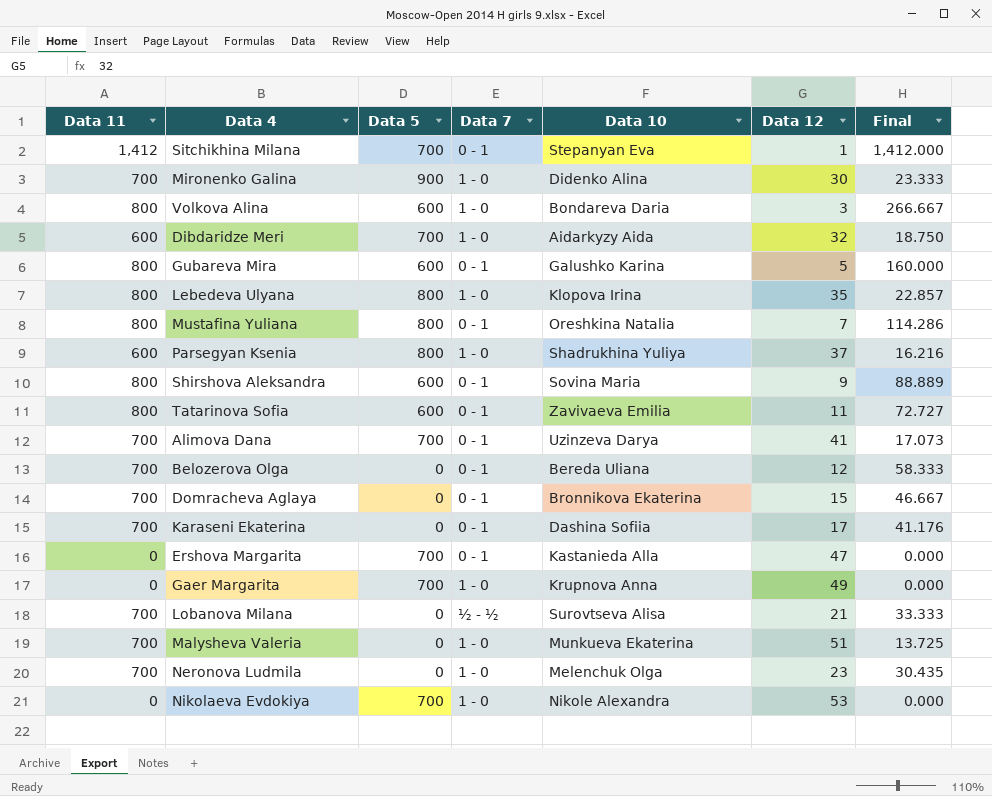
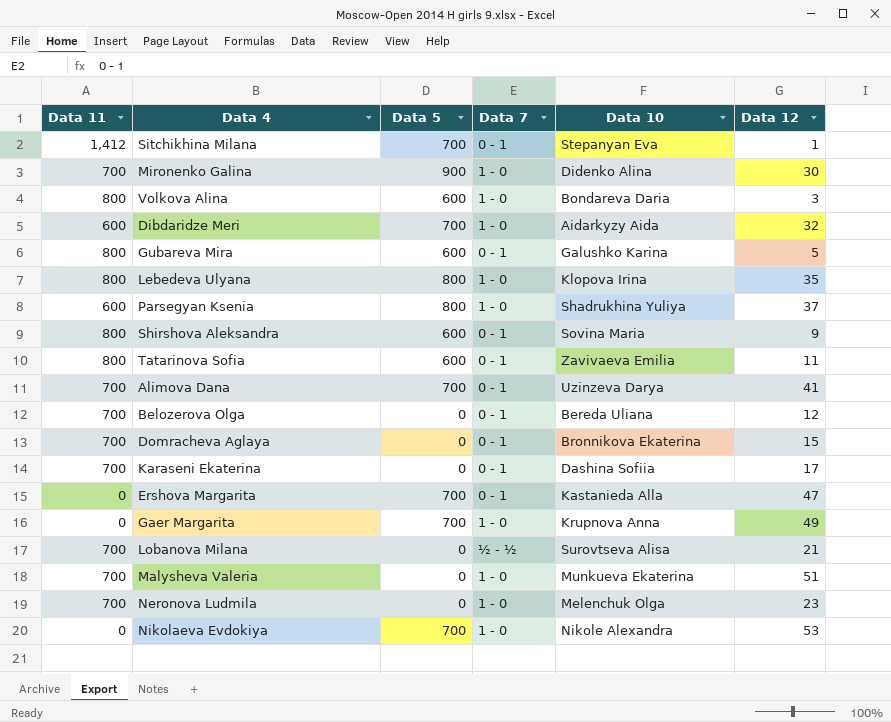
column Final | formula: [Data 11] / [Data 12] -> none
row Mustafina Yuliana: 800 | 800 | 0 - 1 | Oreshkina Natalia | 7 | 114.286 -> none

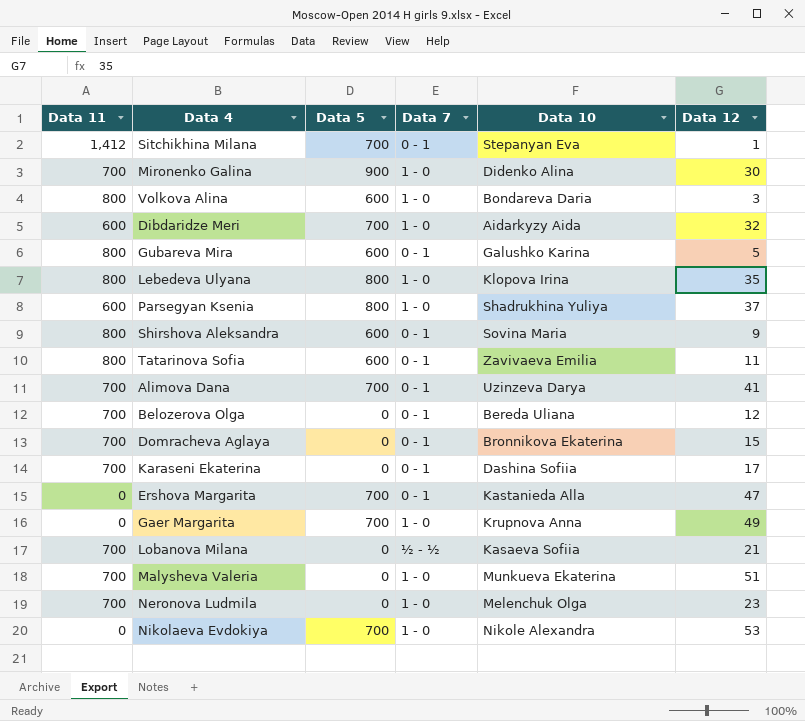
Lobanova Milana | Data 10: Surovtseva Alisa -> Kasaeva Sofiia

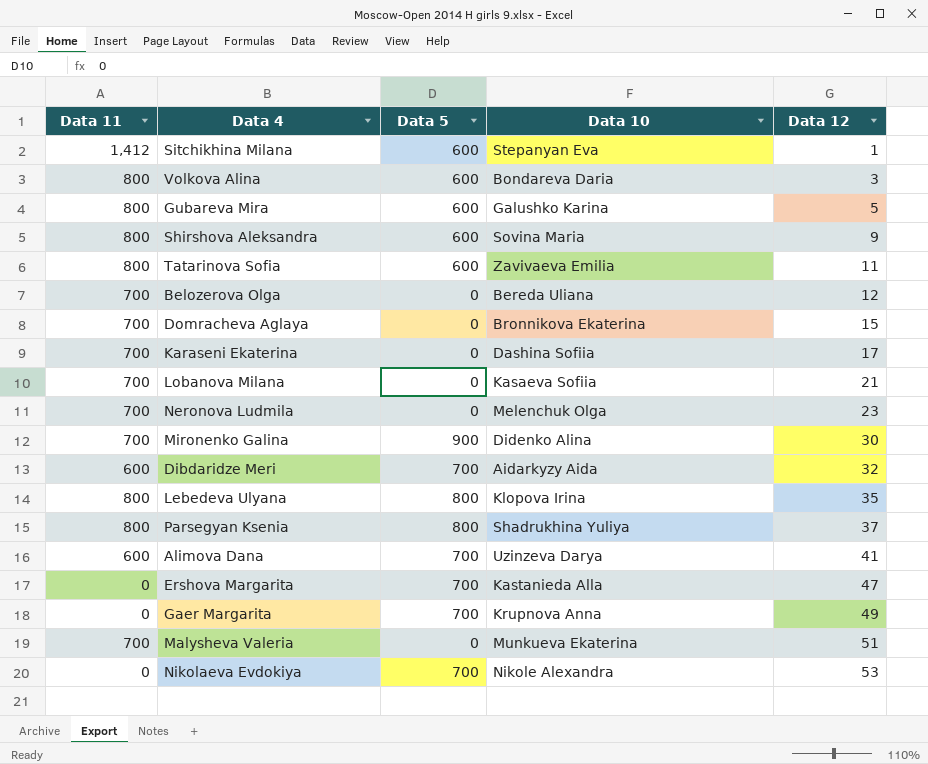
row order: none -> Data 12 ascending
column Data 7 | position: 4 -> none
Sitchikhina Milana | Data 5: 700 -> 600
Parsegyan Ksenia | Data 11: 600 -> 800
Alimova Dana | Data 11: 700 -> 600

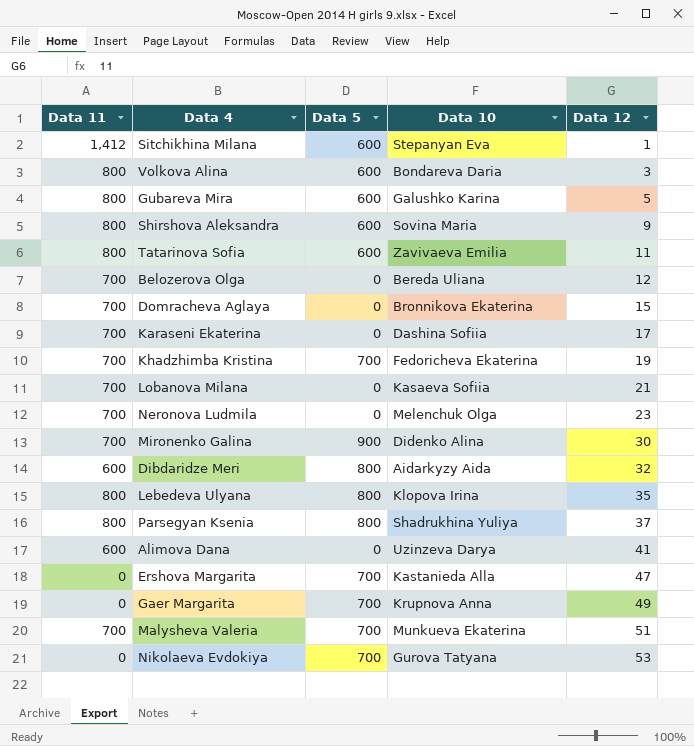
row Khadzhimba Kristina: none -> 700 | 700 | Fedoricheva Ekaterina | 19
Dibdaridze Meri | Data 5: 700 -> 800
Alimova Dana | Data 5: 700 -> 0
Malysheva Valeria | Data 5: 0 -> 700
Nikolaeva Evdokiya | Data 10: Nikole Alexandra -> Gurova Tatyana

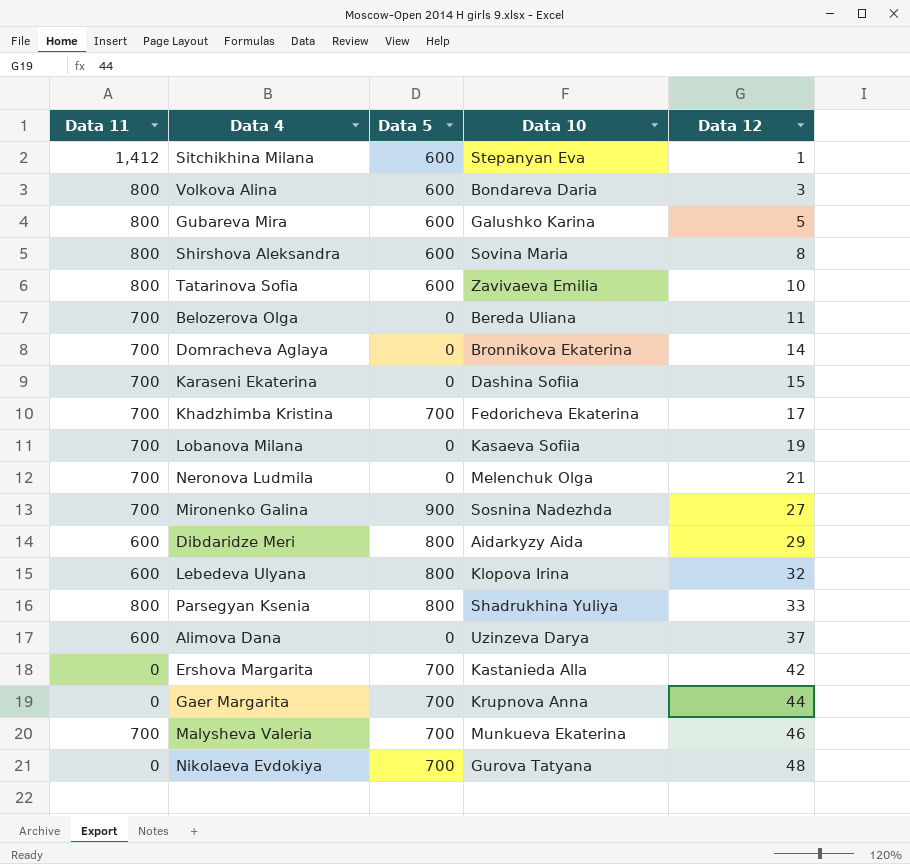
Shirshova Aleksandra | Data 12: 9 -> 8
Tatarinova Sofia | Data 12: 11 -> 10
Belozerova Olga | Data 12: 12 -> 11
Domracheva Aglaya | Data 12: 15 -> 14
Karaseni Ekaterina | Data 12: 17 -> 15
Khadzhimba Kristina | Data 12: 19 -> 17
Lobanova Milana | Data 12: 21 -> 19
Neronova Ludmila | Data 12: 23 -> 21
Mironenko Galina | Data 10: Didenko Alina -> Sosnina Nadezhda
Mironenko Galina | Data 12: 30 -> 27
Dibdaridze Meri | Data 12: 32 -> 29
Lebedeva Ulyana | Data 11: 800 -> 600
Lebedeva Ulyana | Data 12: 35 -> 32
Parsegyan Ksenia | Data 12: 37 -> 33
Alimova Dana | Data 12: 41 -> 37
Ershova Margarita | Data 12: 47 -> 42
Gaer Margarita | Data 12: 49 -> 44
Malysheva Valeria | Data 12: 51 -> 46
Nikolaeva Evdokiya | Data 12: 53 -> 48

